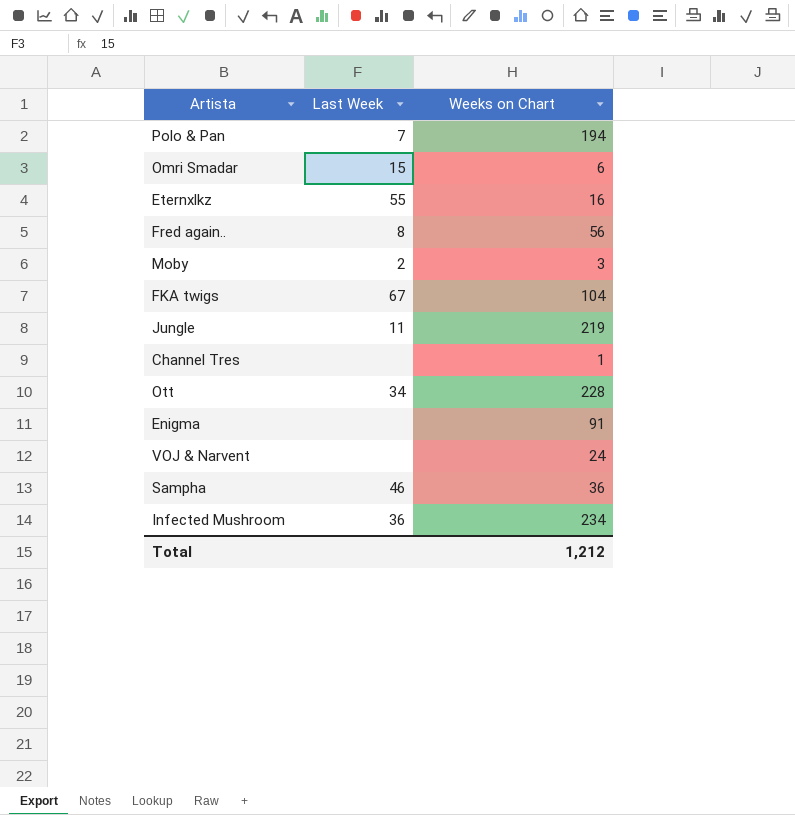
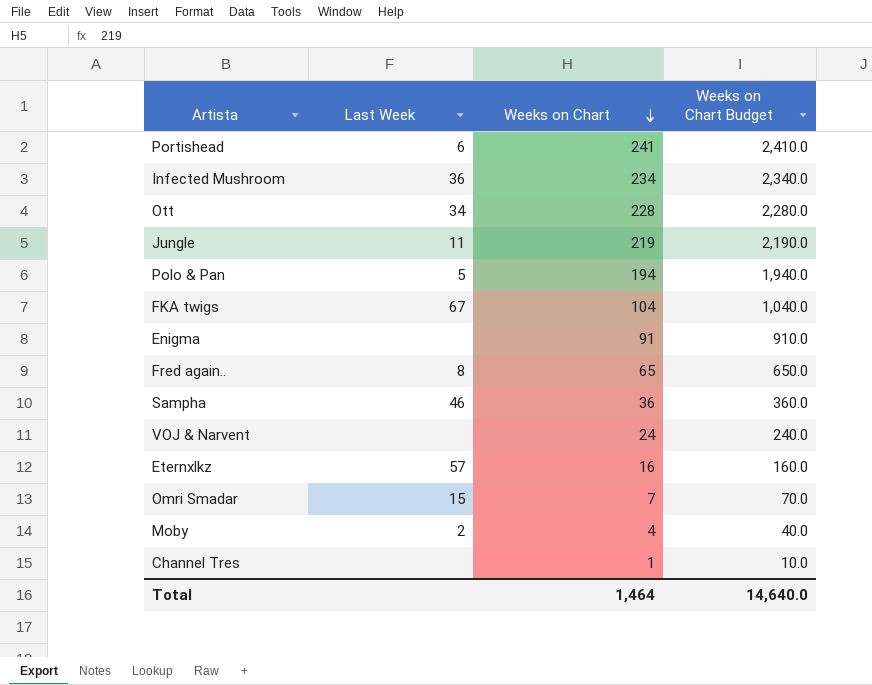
row order: none -> Weeks on Chart descending
column Weeks on Chart Budget | formula: none -> [Weeks on Chart] * 10
row Portishead: none -> 6 | 241 | 2,410.0
Polo & Pan | Last Week: 7 -> 5
Fred again.. | Weeks on Chart: 56 -> 65
Eternxlkz | Last Week: 55 -> 57
Omri Smadar | Weeks on Chart: 6 -> 7
Moby | Weeks on Chart: 3 -> 4
Total | Weeks on Chart: 1,212 -> 1,464

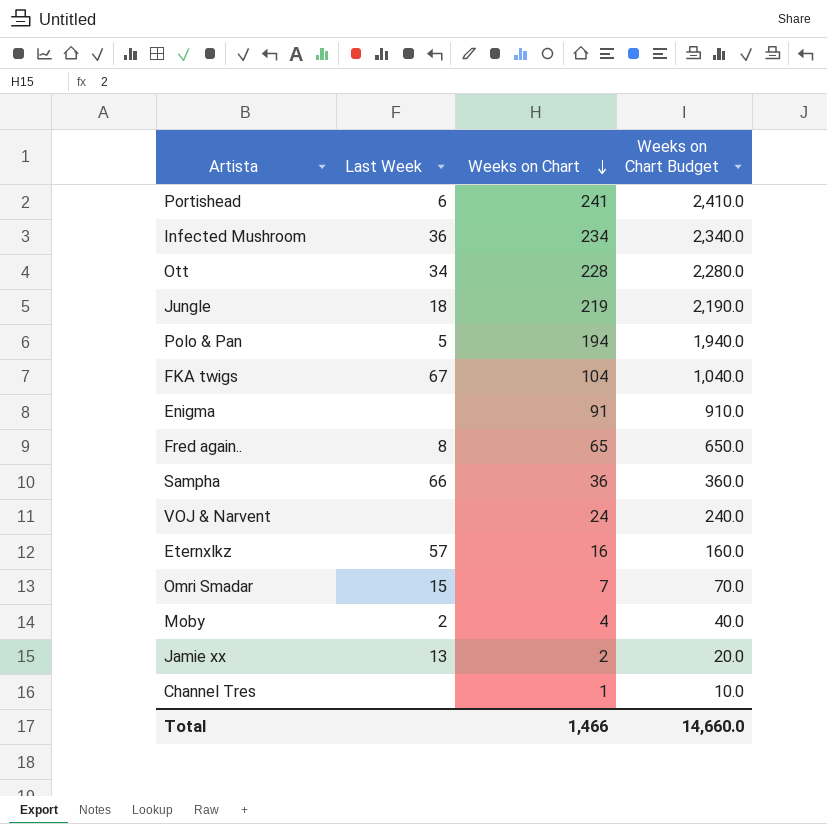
Jungle | Last Week: 11 -> 18
Sampha | Last Week: 46 -> 66
row Jamie xx: none -> 13 | 2 | 20.0
Total | Weeks on Chart: 1,464 -> 1,466
Total | Weeks on Chart Budget: 14,640.0 -> 14,660.0

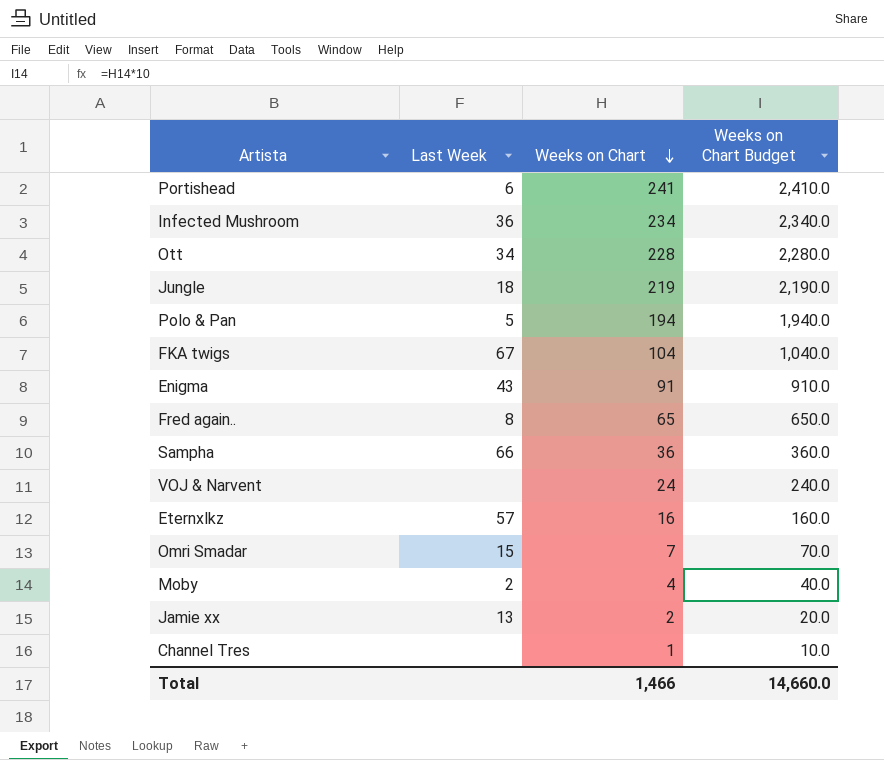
Enigma | Last Week: none -> 43

